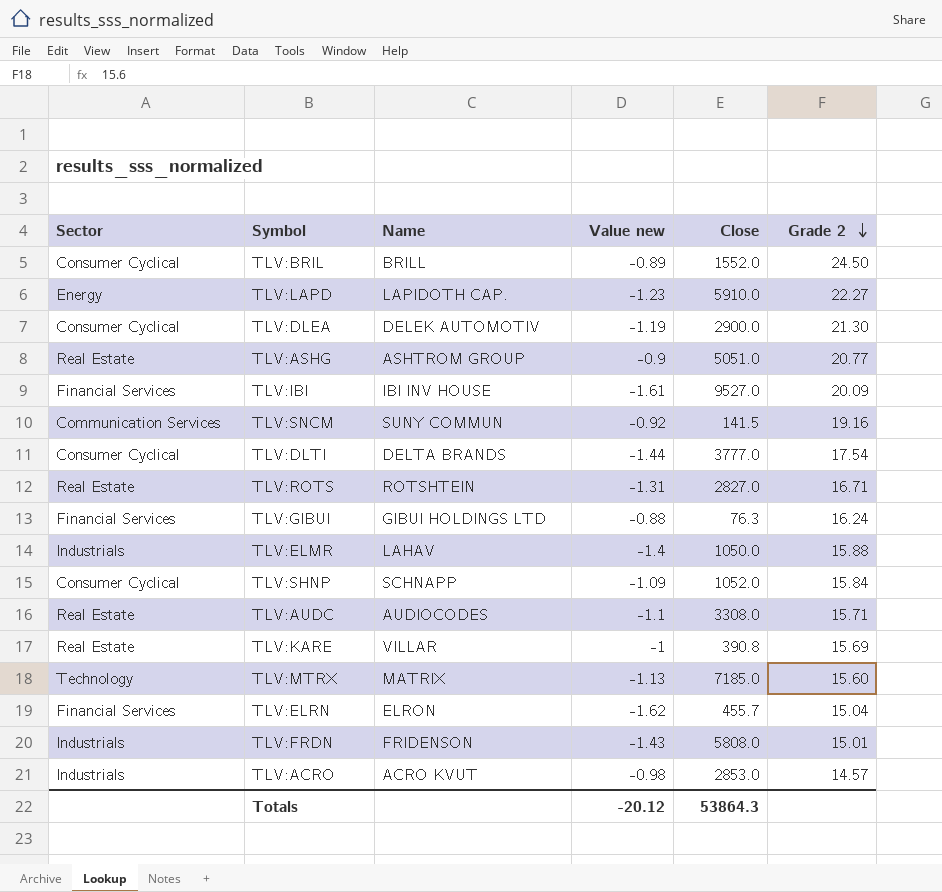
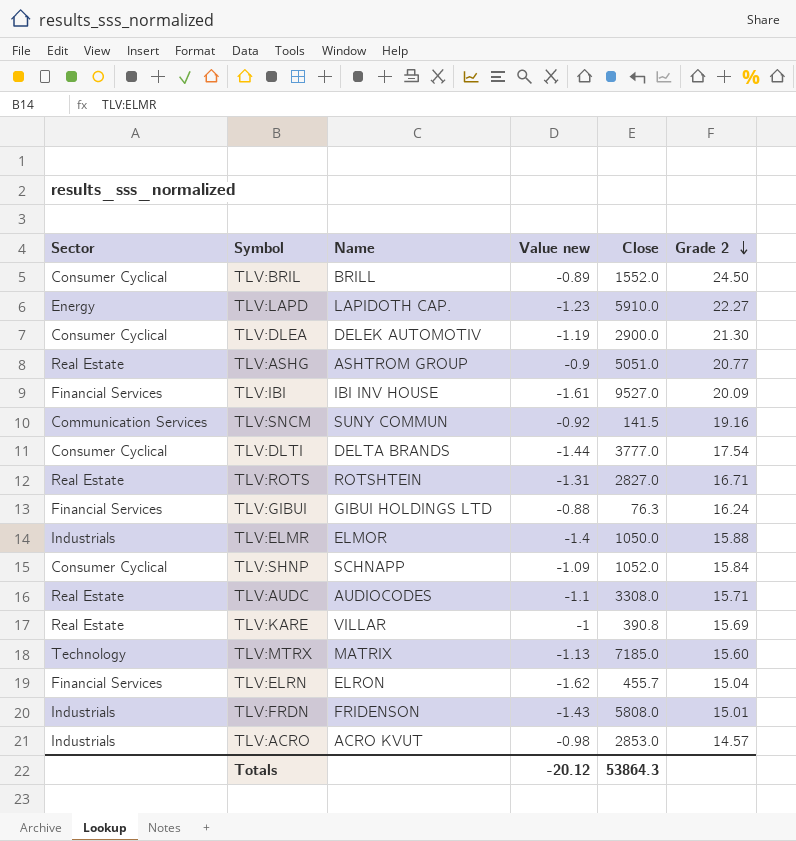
TLV:ELMR | Name: LAHAV -> ELMOR

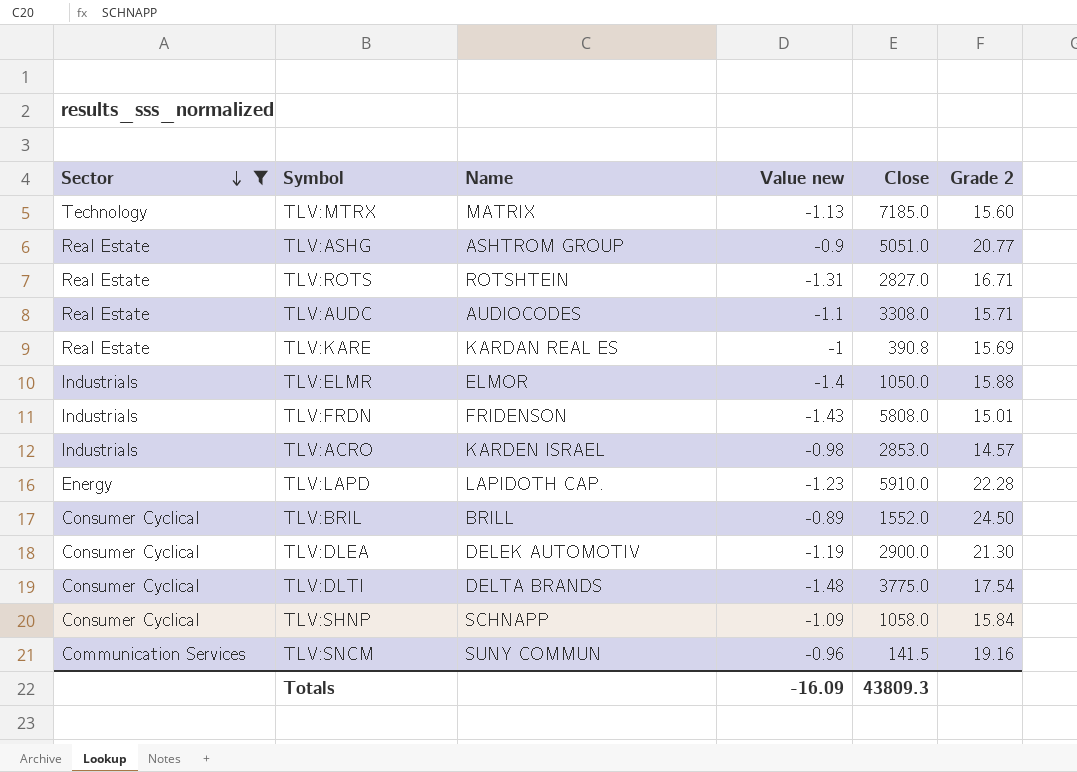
filter: none -> Sector != Financial Services
row order: Grade 2 descending -> Sector descending
TLV:KARE | Name: VILLAR -> KARDAN REAL ES
TLV:ACRO | Name: ACRO KVUT -> KARDEN ISRAEL
TLV:LAPD | Grade 2: 22.27 -> 22.28
TLV:DLTI | Value new: -1.44 -> -1.48
TLV:DLTI | Close: 3777.0 -> 3775.0
TLV:SHNP | Close: 1052.0 -> 1058.0
TLV:SNCM | Value new: -0.92 -> -0.96
Totals | Value new: -20.12 -> -16.09
Totals | Close: 53864.3 -> 43809.3

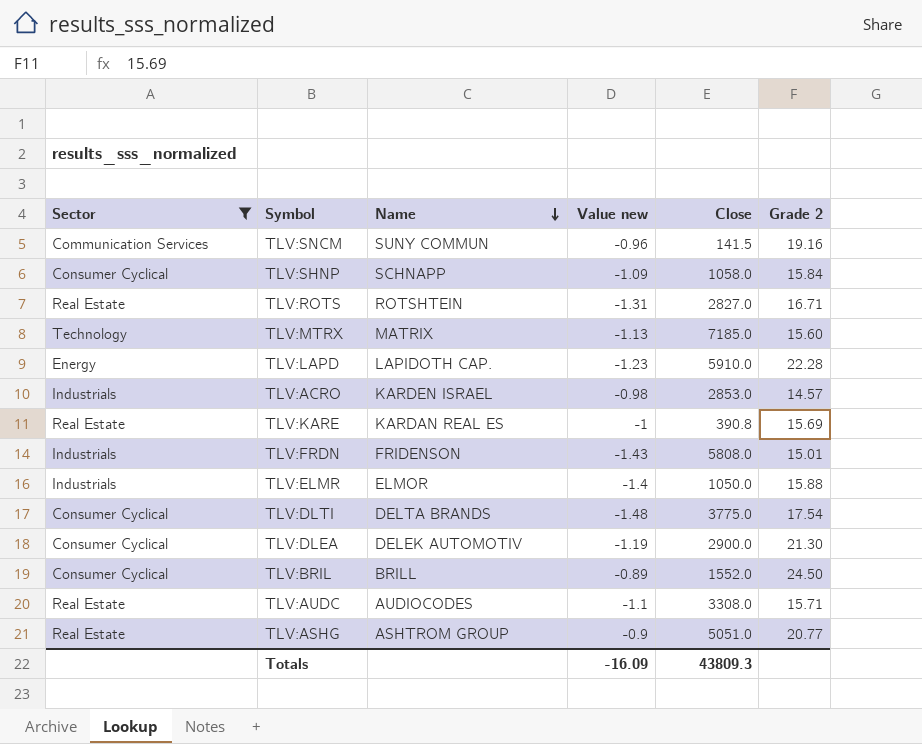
row order: Sector descending -> Name descending

